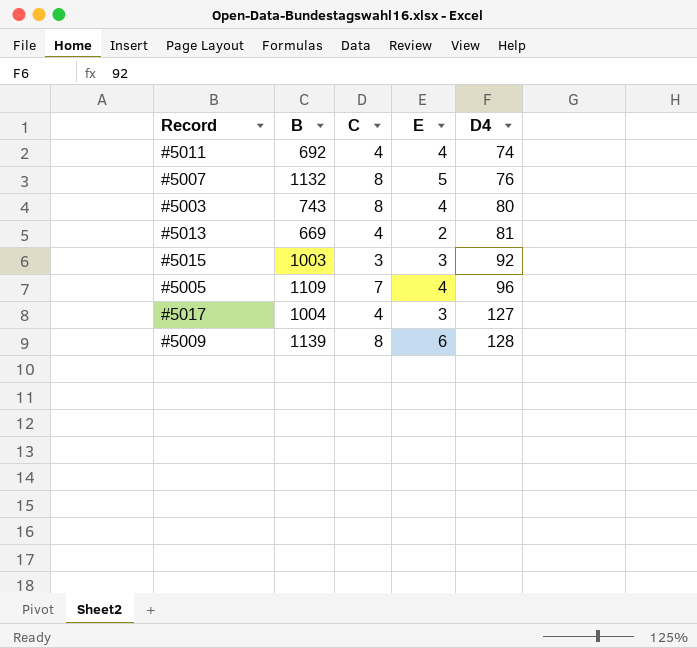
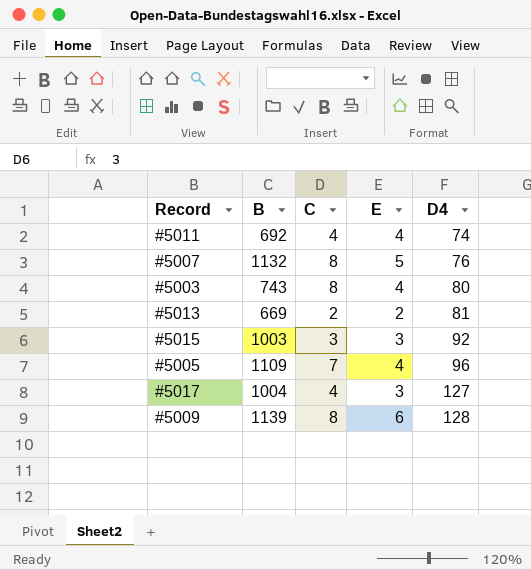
#5013 | C: 4 -> 2

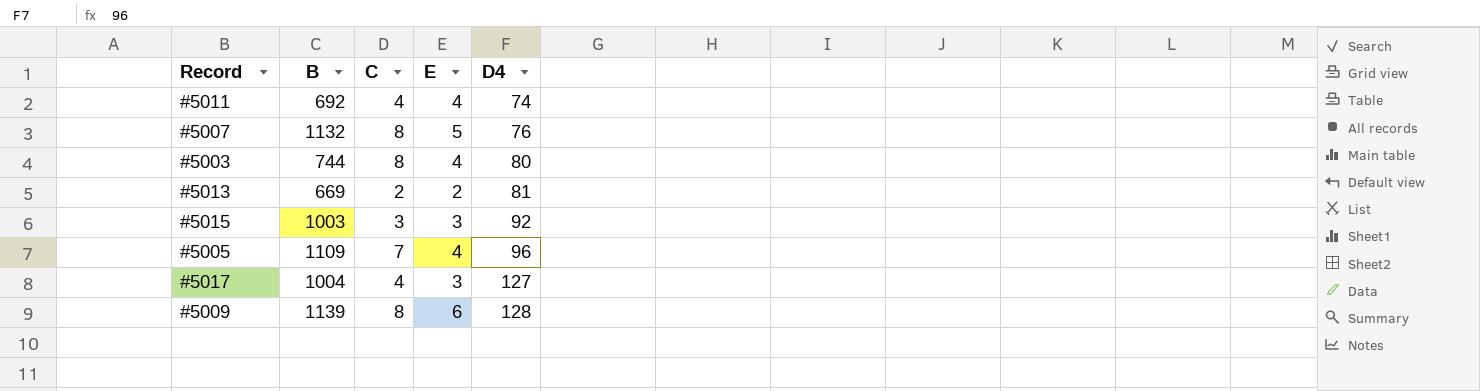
#5003 | B: 743 -> 744

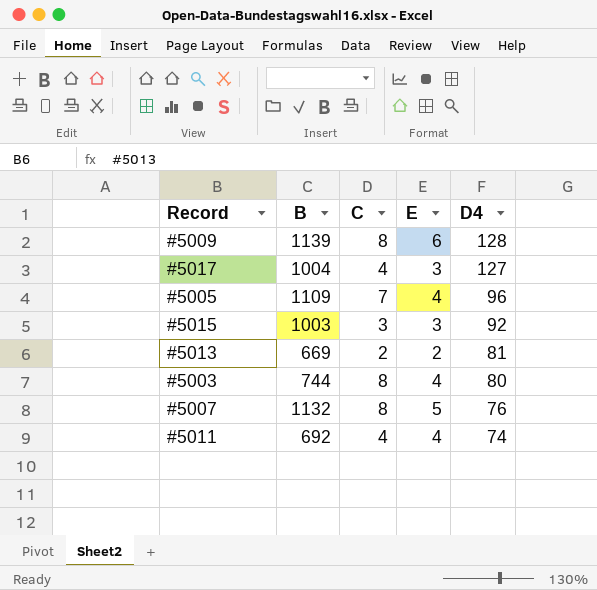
row order: D4 ascending -> D4 descending

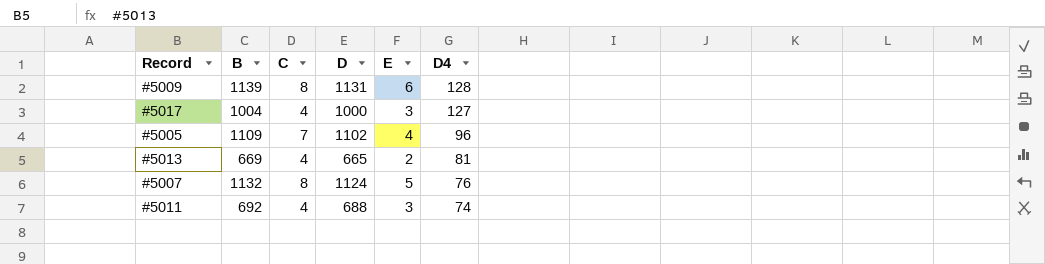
column D | formula: none -> [B] - [C]
row #5015: 1003 | 3 | 3 | 92 -> none
row #5003: 744 | 8 | 4 | 80 -> none
#5013 | C: 2 -> 4
#5011 | E: 4 -> 3

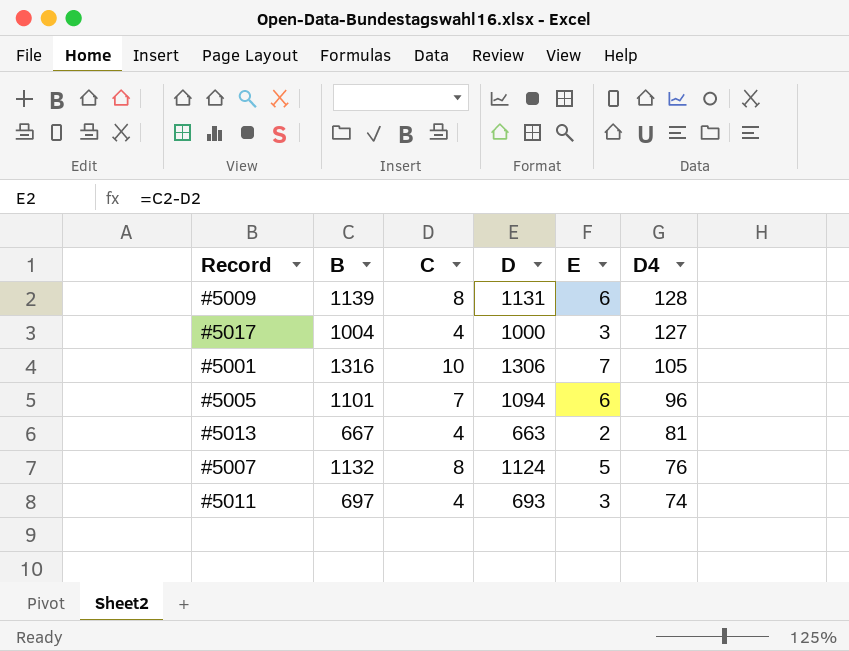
row #5001: none -> 1316 | 10 | 1306 | 7 | 105
#5005 | B: 1109 -> 1101
#5005 | D: 1102 -> 1094
#5005 | E: 4 -> 6
#5013 | B: 669 -> 667
#5013 | D: 665 -> 663
#5011 | B: 692 -> 697
#5011 | D: 688 -> 693

